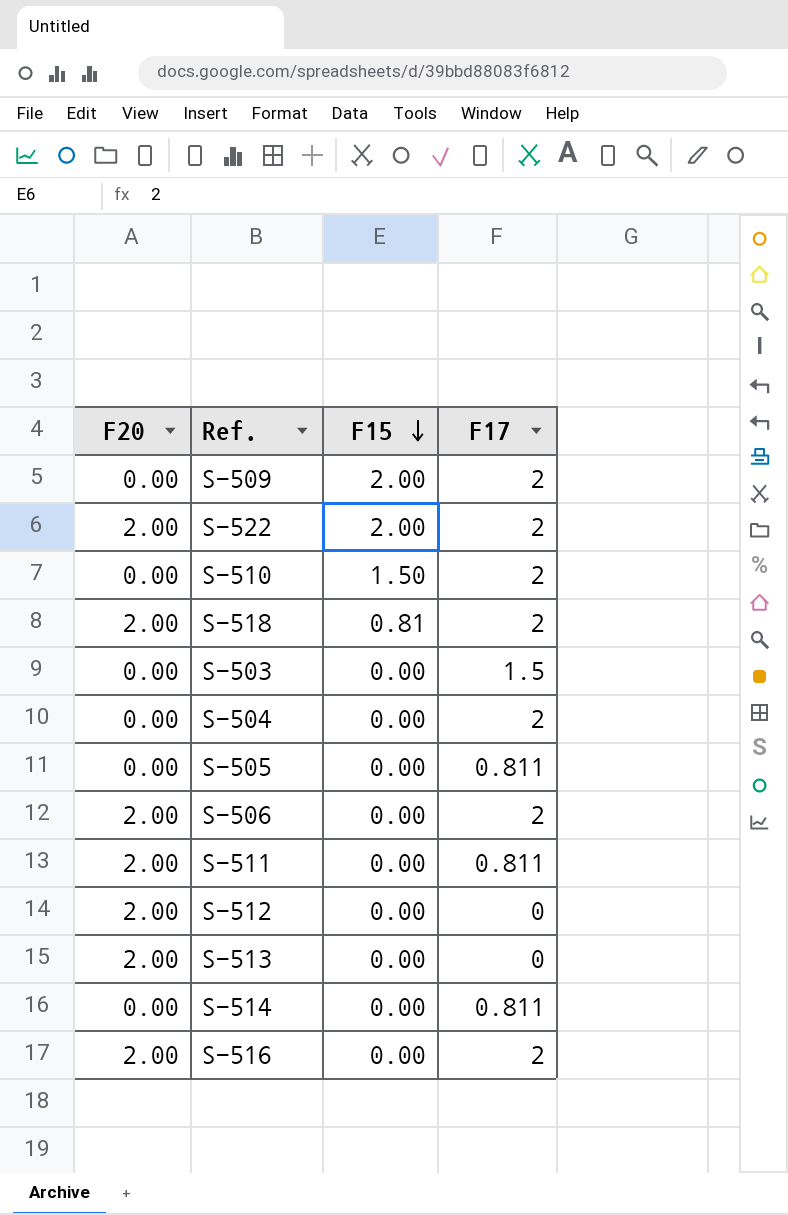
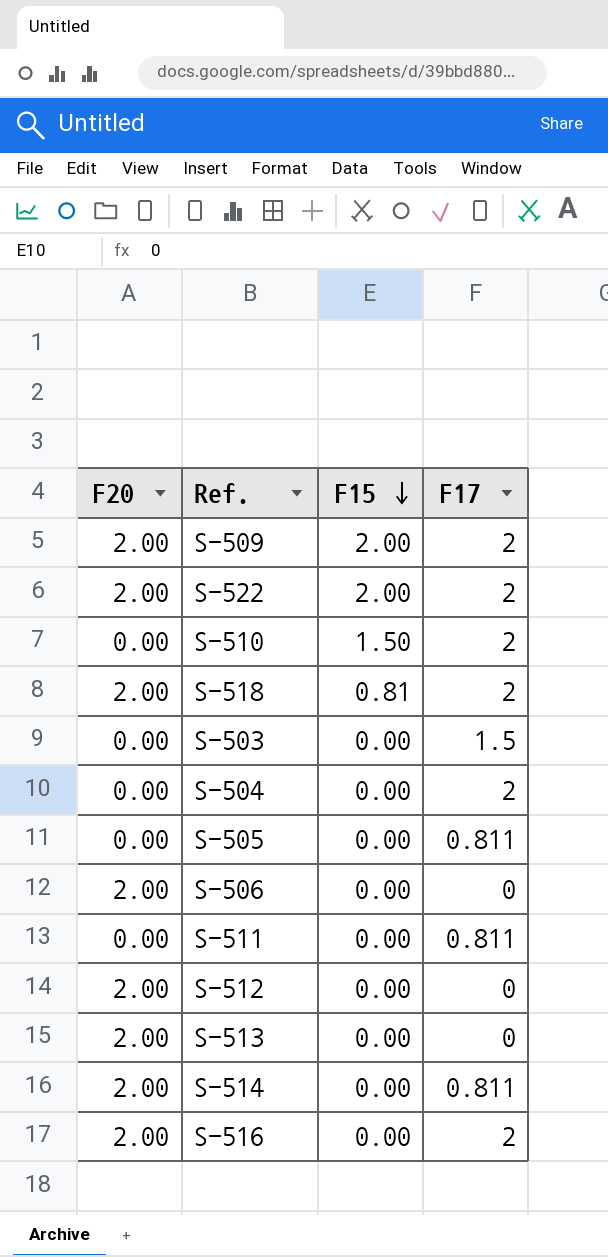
S-509 | F20: 0.00 -> 2.00
S-506 | F17: 2 -> 0
S-511 | F20: 2.00 -> 0.00
S-514 | F20: 0.00 -> 2.00

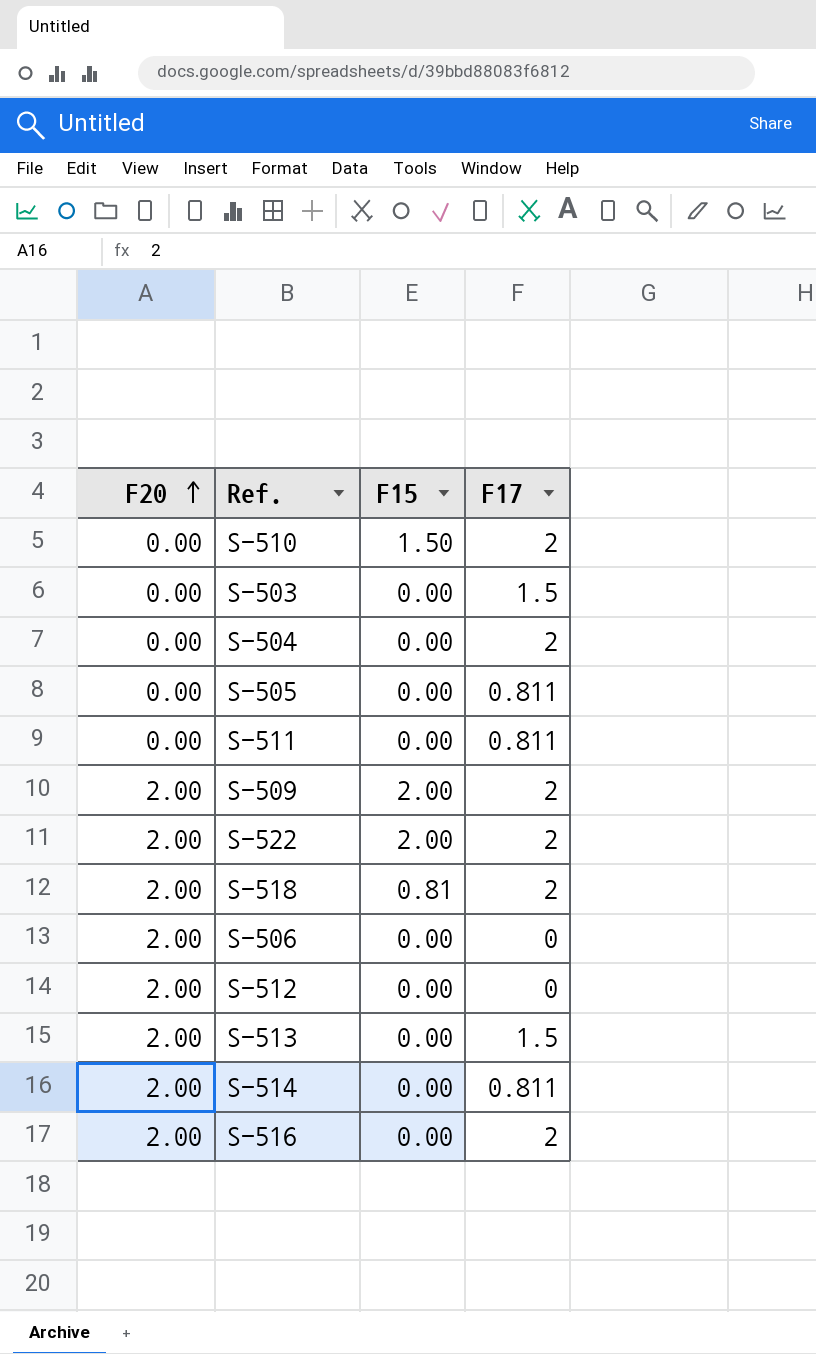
row order: F15 descending -> F20 ascending
S-513 | F17: 0 -> 1.5

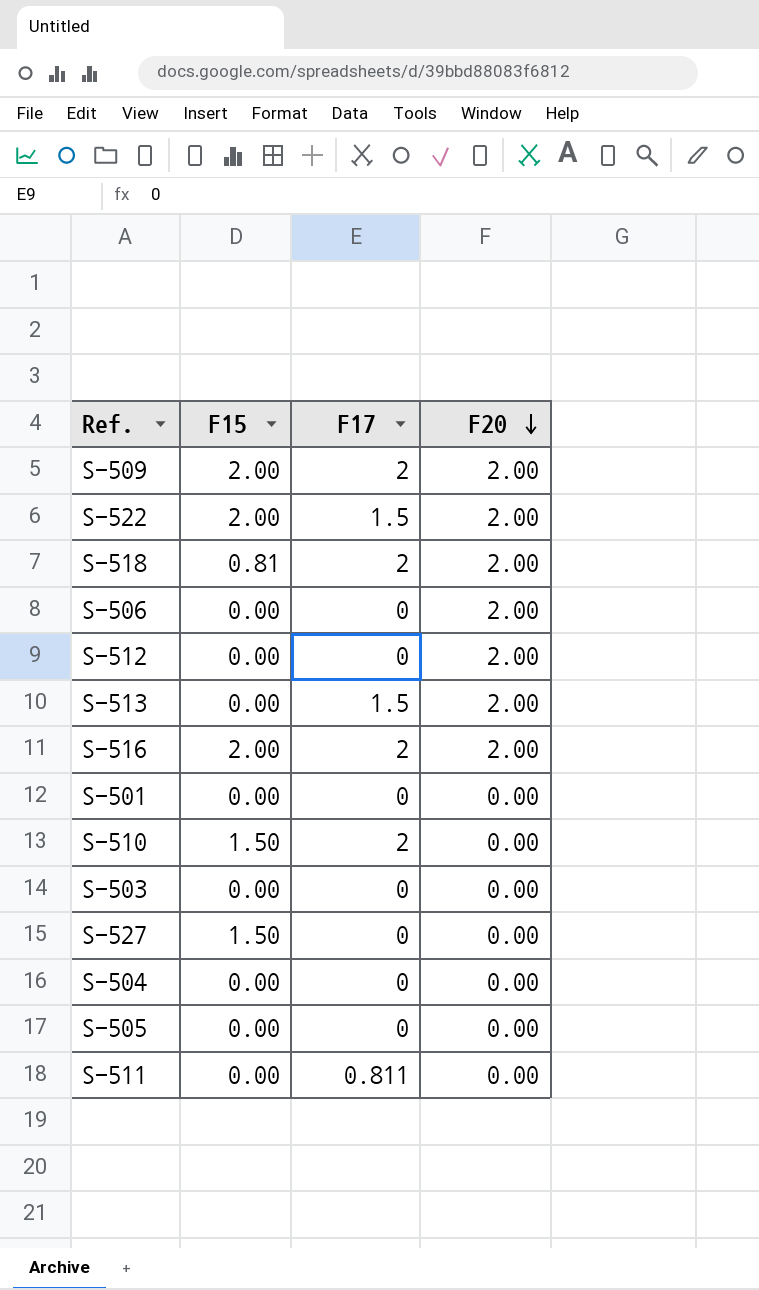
row order: F20 ascending -> F20 descending
column F20 | position: 1 -> 4
row S-514: 2.00 | 0.00 | 0.811 -> none
S-522 | F17: 2 -> 1.5
S-516 | F15: 0.00 -> 2.00
row S-501: none -> 0.00 | 0 | 0.00
S-503 | F17: 1.5 -> 0
row S-527: none -> 1.50 | 0 | 0.00
S-504 | F17: 2 -> 0
S-505 | F17: 0.811 -> 0

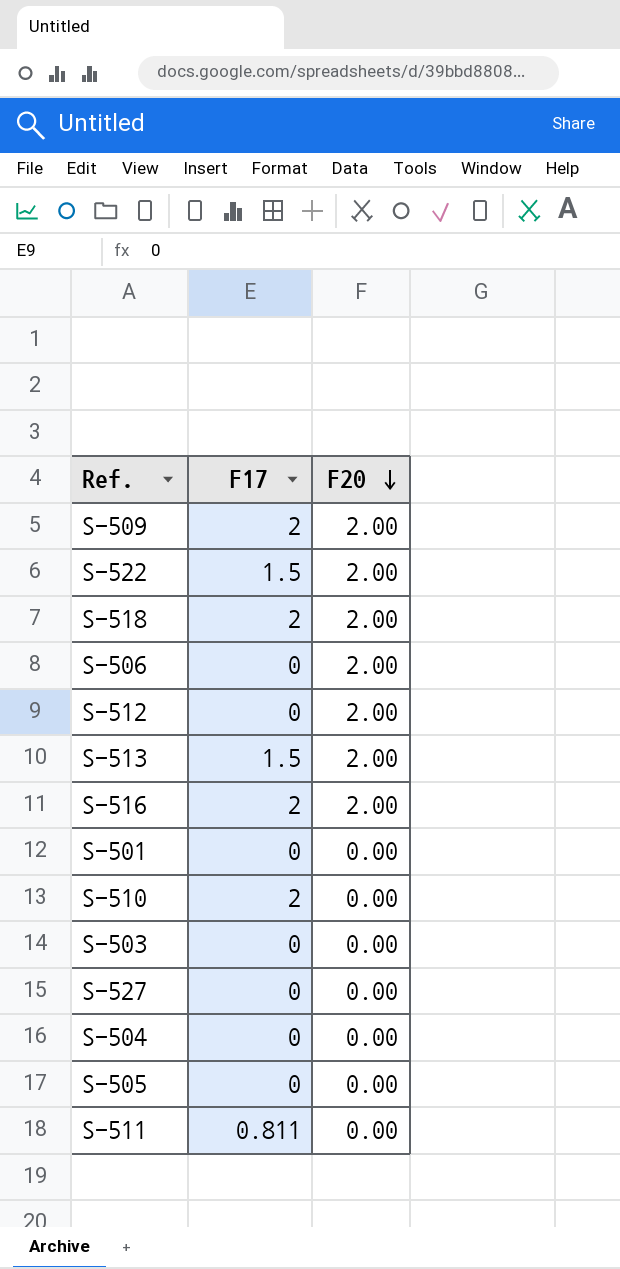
column F15 | position: 2 -> none

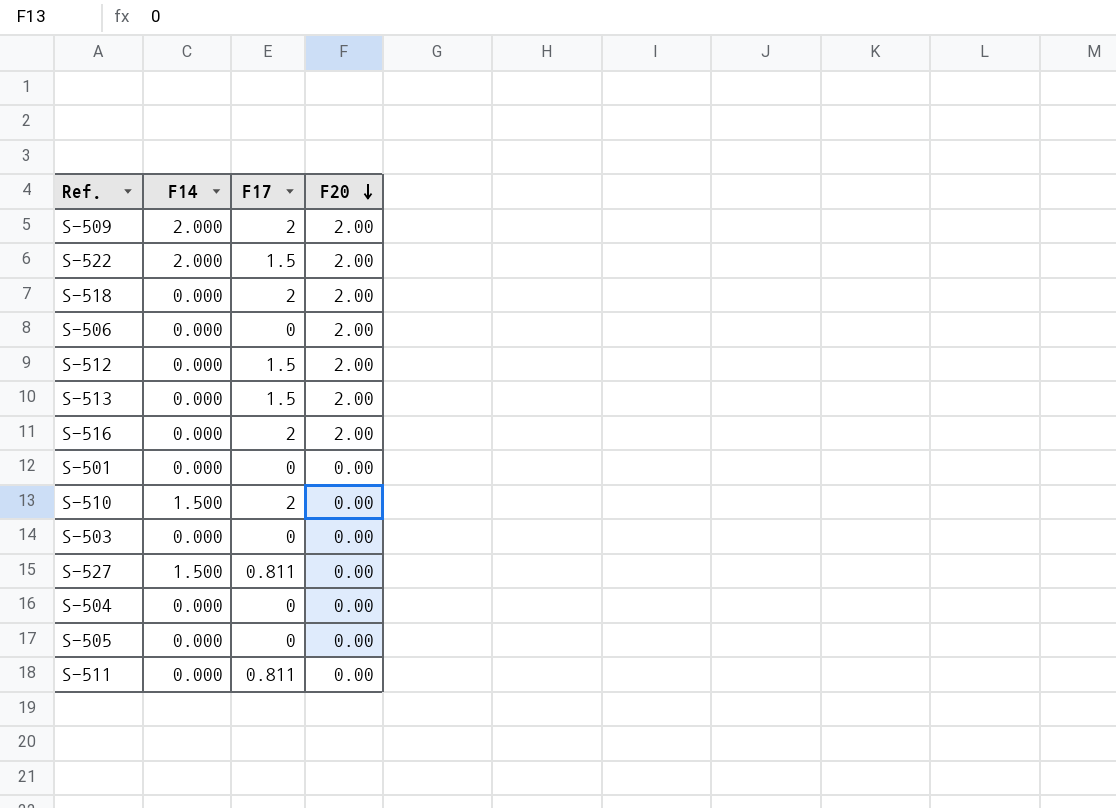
column F14 | position: none -> 2
S-512 | F17: 0 -> 1.5
S-527 | F17: 0 -> 0.811

